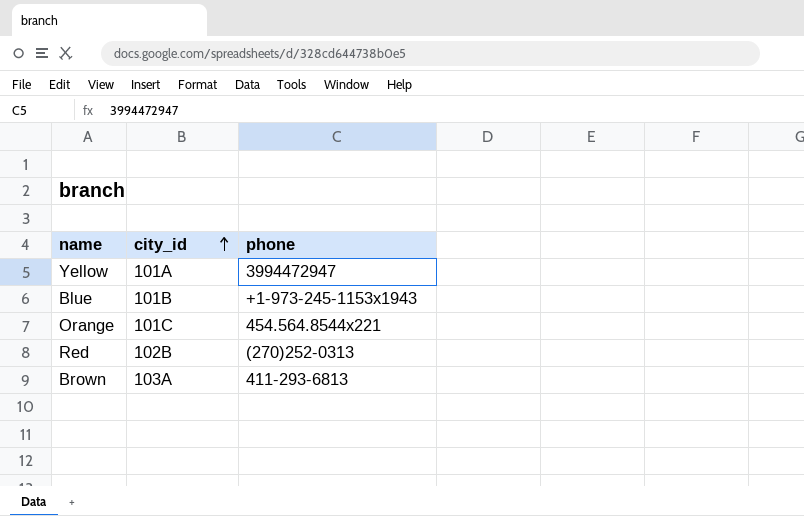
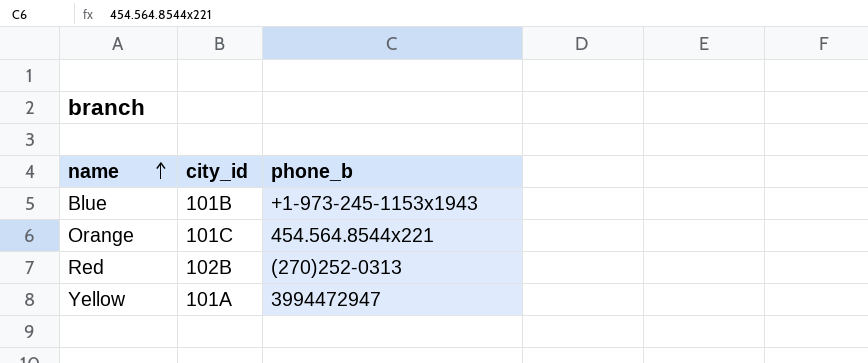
row order: city_id ascending -> name ascending
column name: phone -> phone_b
row Brown: 103A | 411-293-6813 -> none

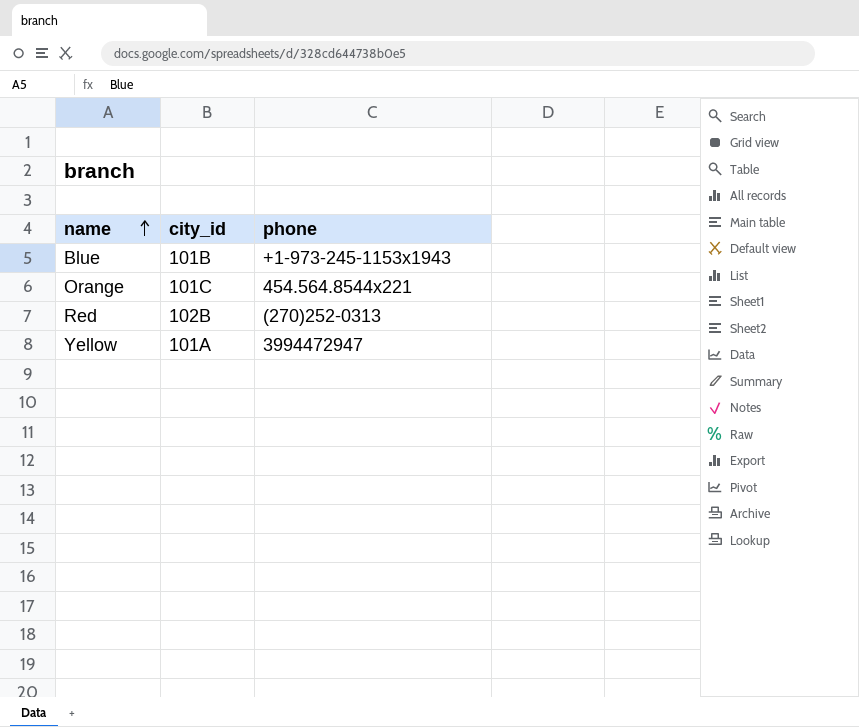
column name: phone_b -> phone

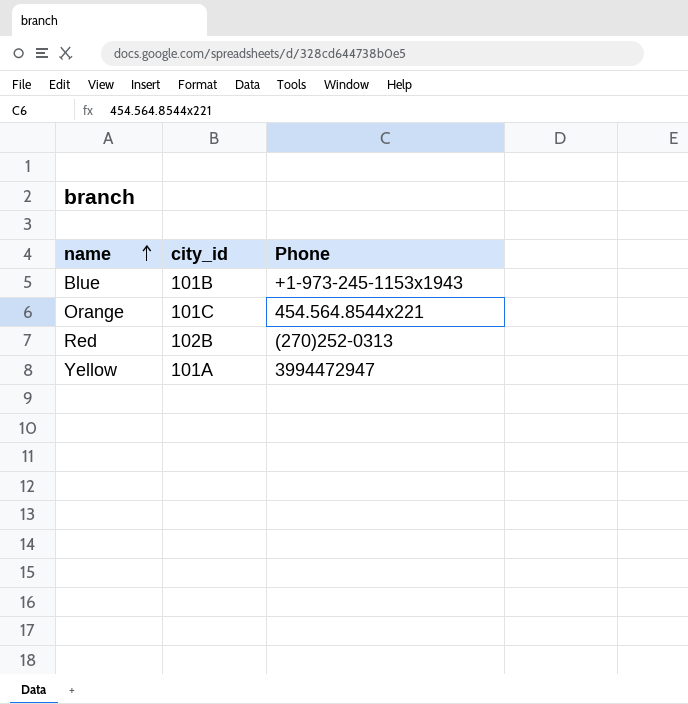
column name: phone -> Phone

